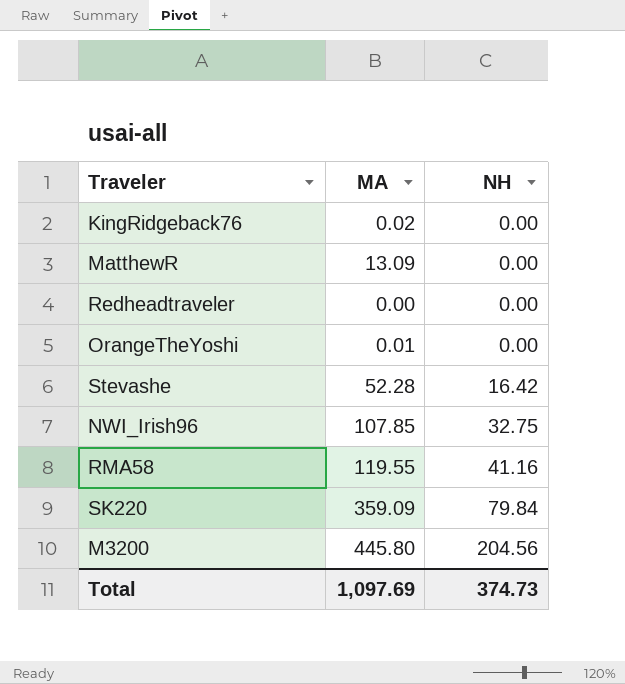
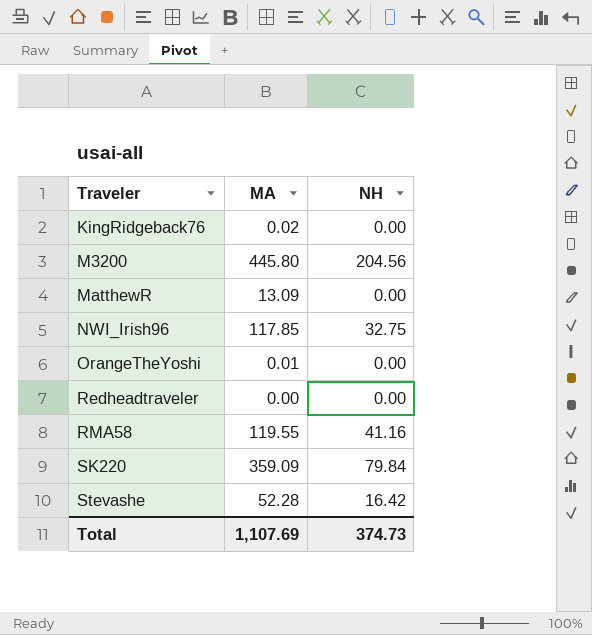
row order: NH ascending -> Traveler ascending
NWI_Irish96 | MA: 107.85 -> 117.85
Total | MA: 1,097.69 -> 1,107.69

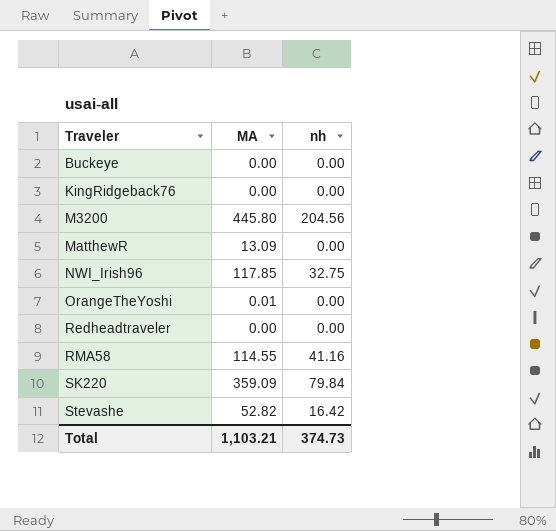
column name: NH -> nh
row Buckeye: none -> 0.00 | 0.00
KingRidgeback76 | MA: 0.02 -> 0.00
RMA58 | MA: 119.55 -> 114.55
Stevashe | MA: 52.28 -> 52.82
Total | MA: 1,107.69 -> 1,103.21

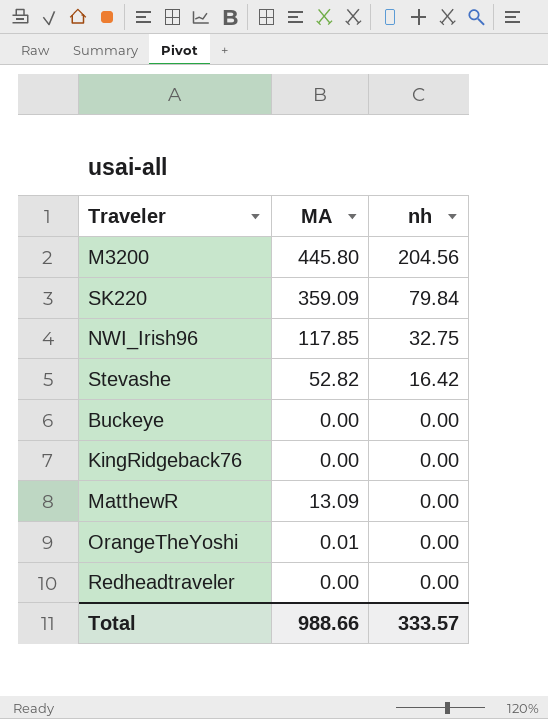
row order: Traveler ascending -> nh descending
row RMA58: 114.55 | 41.16 -> none
Total | MA: 1,103.21 -> 988.66
Total | nh: 374.73 -> 333.57

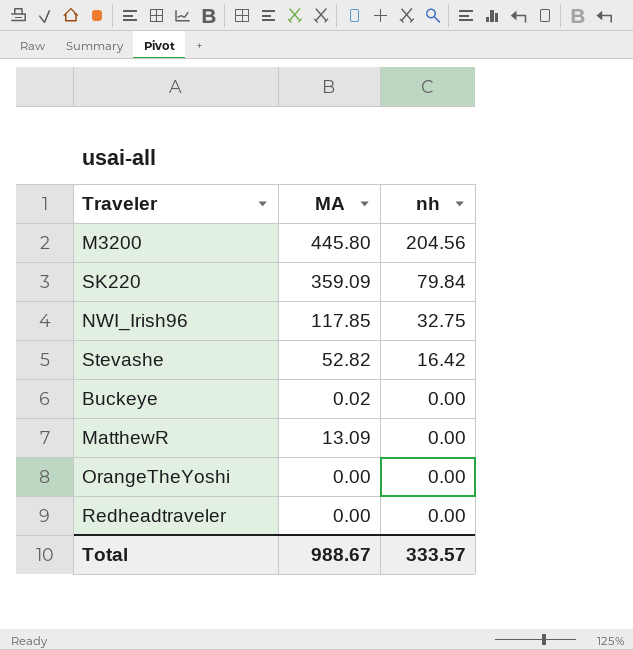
row KingRidgeback76: 0.00 | 0.00 -> none
Buckeye | MA: 0.00 -> 0.02
OrangeTheYoshi | MA: 0.01 -> 0.00
Total | MA: 988.66 -> 988.67

